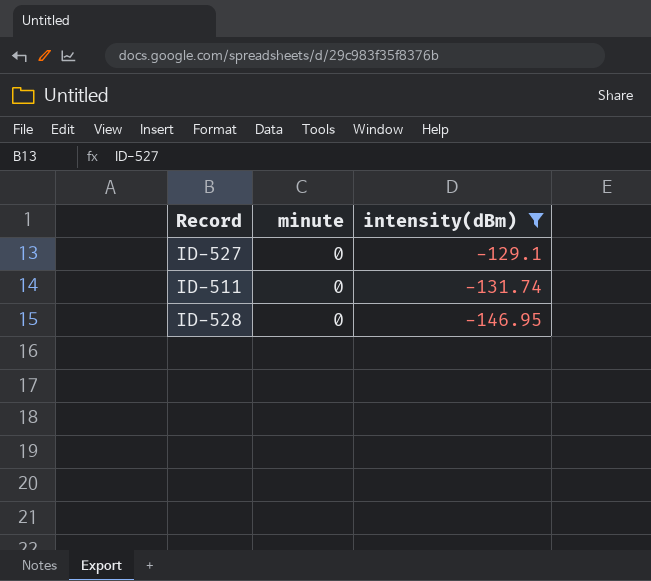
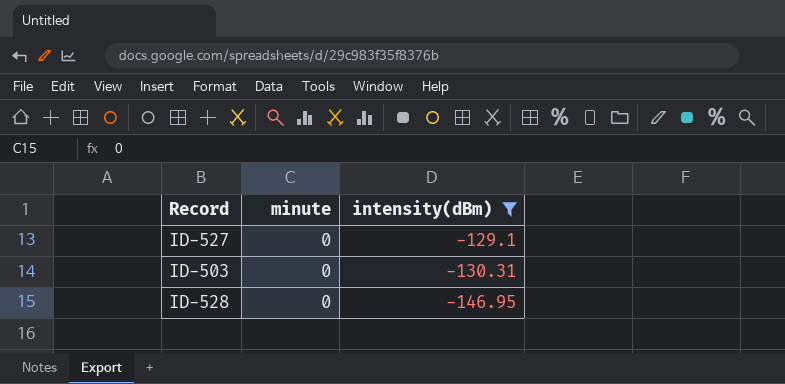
row ID-511: 0 | -131.74 -> none
row ID-503: none -> 0 | -130.31

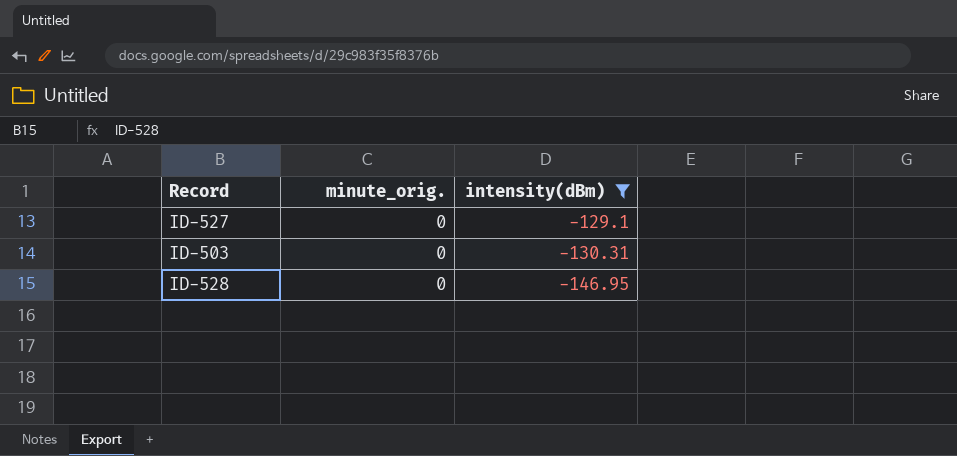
column name: minute -> minute_orig.

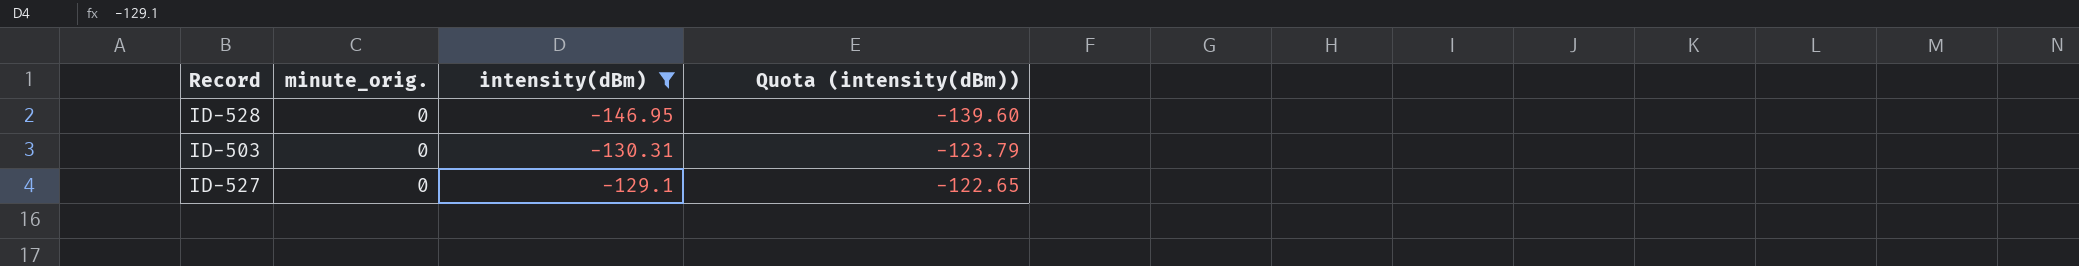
row order: intensity(dBm) descending -> intensity(dBm) ascending
column Quota (intensity(dBm)) | formula: none -> [intensity(dBm)] * 0.95

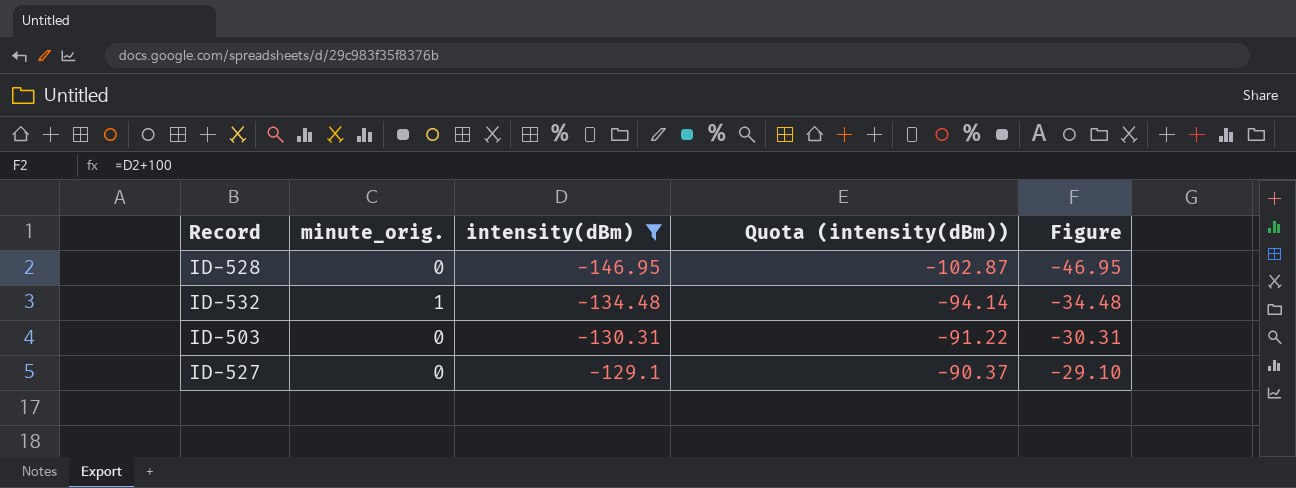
column Quota (intensity(dBm)) | formula: [intensity(dBm)] * 0.95 -> [intensity(dBm)] * 0.7
column Figure | formula: none -> [intensity(dBm)] + 100
row ID-532: none -> 1 | -134.48 | -94.14 | -34.48

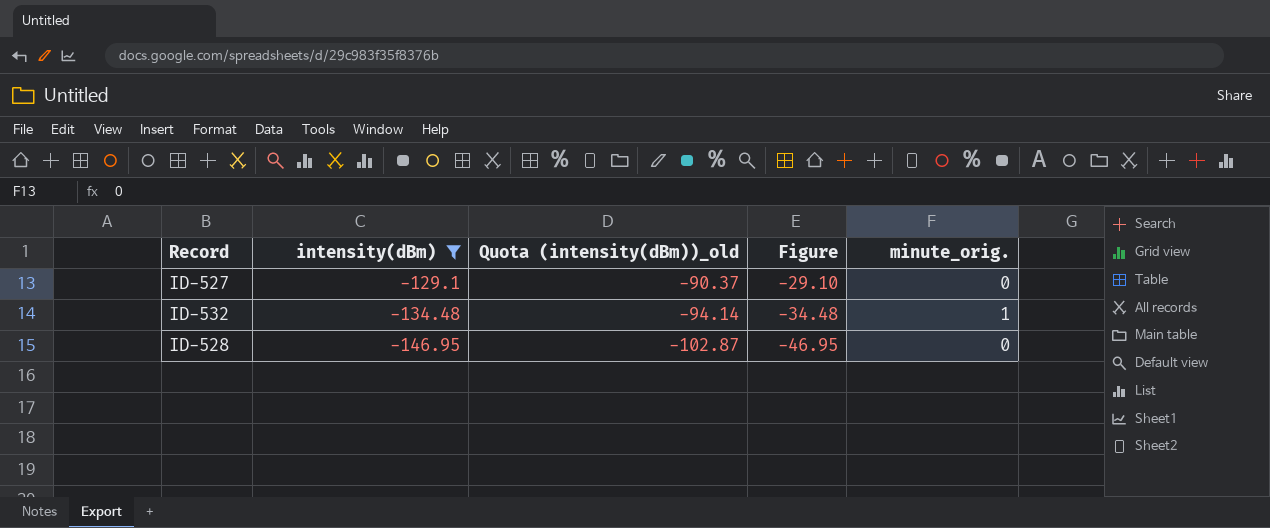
row order: intensity(dBm) ascending -> intensity(dBm) descending
column name: Quota (intensity(dBm)) -> Quota (intensity(dBm))_old
column minute_orig. | position: 2 -> 5
row ID-503: 0 | -130.31 | -91.22 | -30.31 -> none

